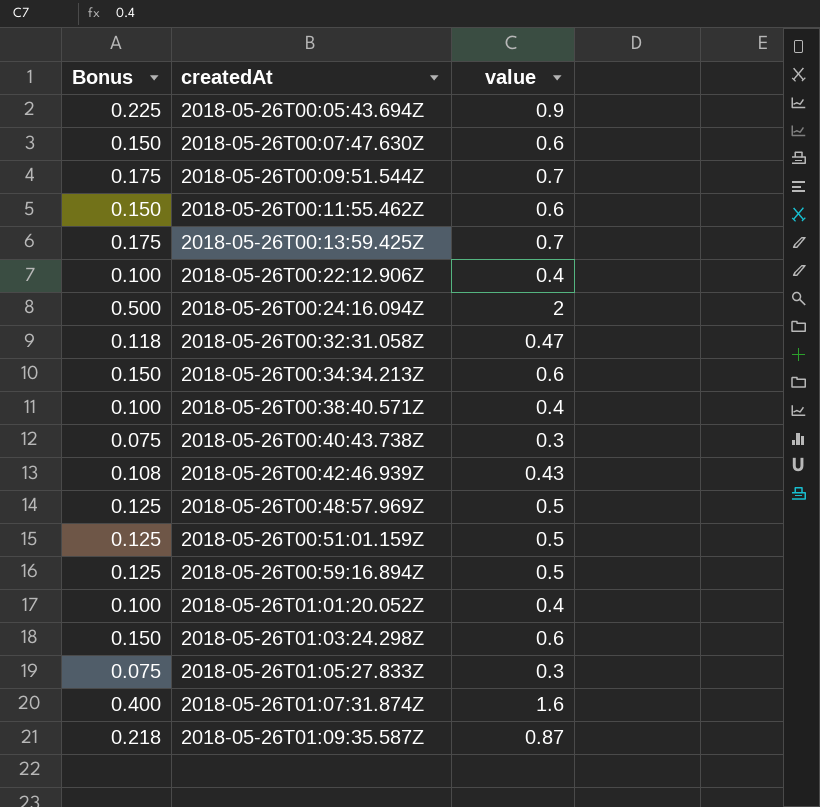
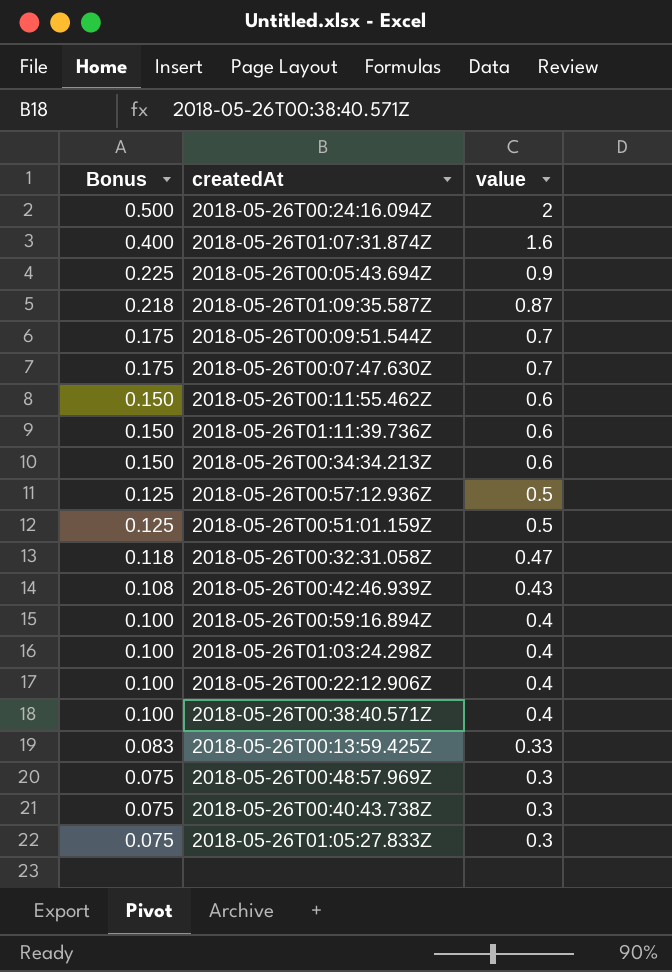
row order: createdAt ascending -> Bonus descending
row 2018-05-26T01:01:20.052Z: 0.100 | 0.4 -> none
2018-05-26T00:07:47.630Z | Bonus: 0.150 -> 0.175
2018-05-26T00:07:47.630Z | value: 0.6 -> 0.7
row 2018-05-26T01:11:39.736Z: none -> 0.150 | 0.6
row 2018-05-26T00:57:12.936Z: none -> 0.125 | 0.5
2018-05-26T00:59:16.894Z | Bonus: 0.125 -> 0.100
2018-05-26T00:59:16.894Z | value: 0.5 -> 0.4
2018-05-26T01:03:24.298Z | Bonus: 0.150 -> 0.100
2018-05-26T01:03:24.298Z | value: 0.6 -> 0.4
2018-05-26T00:13:59.425Z | Bonus: 0.175 -> 0.083
2018-05-26T00:13:59.425Z | value: 0.7 -> 0.33
2018-05-26T00:48:57.969Z | Bonus: 0.125 -> 0.075
2018-05-26T00:48:57.969Z | value: 0.5 -> 0.3

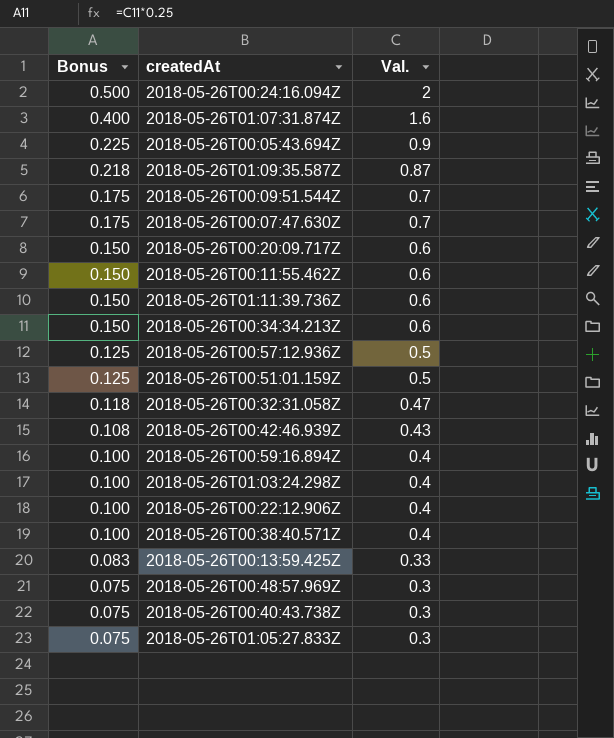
column name: value -> Val.
row 2018-05-26T00:20:09.717Z: none -> 0.150 | 0.6

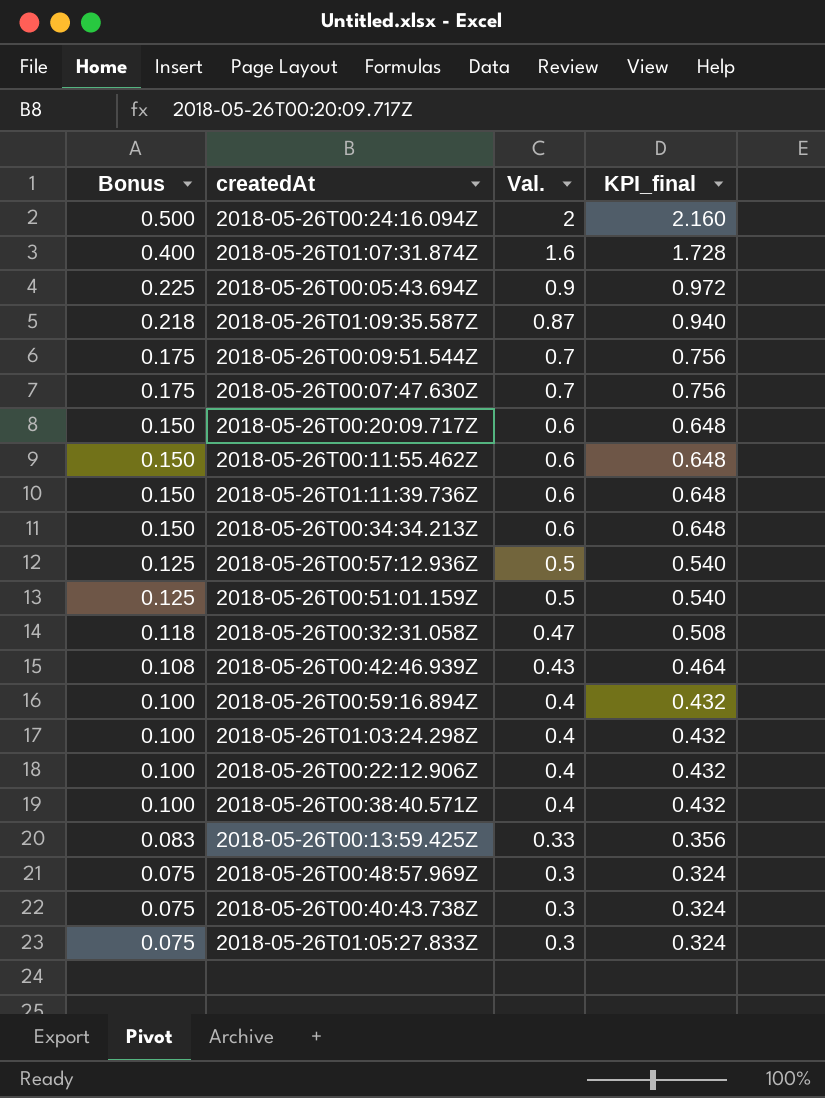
column KPI_final | formula: none -> [Val.] * 1.08

